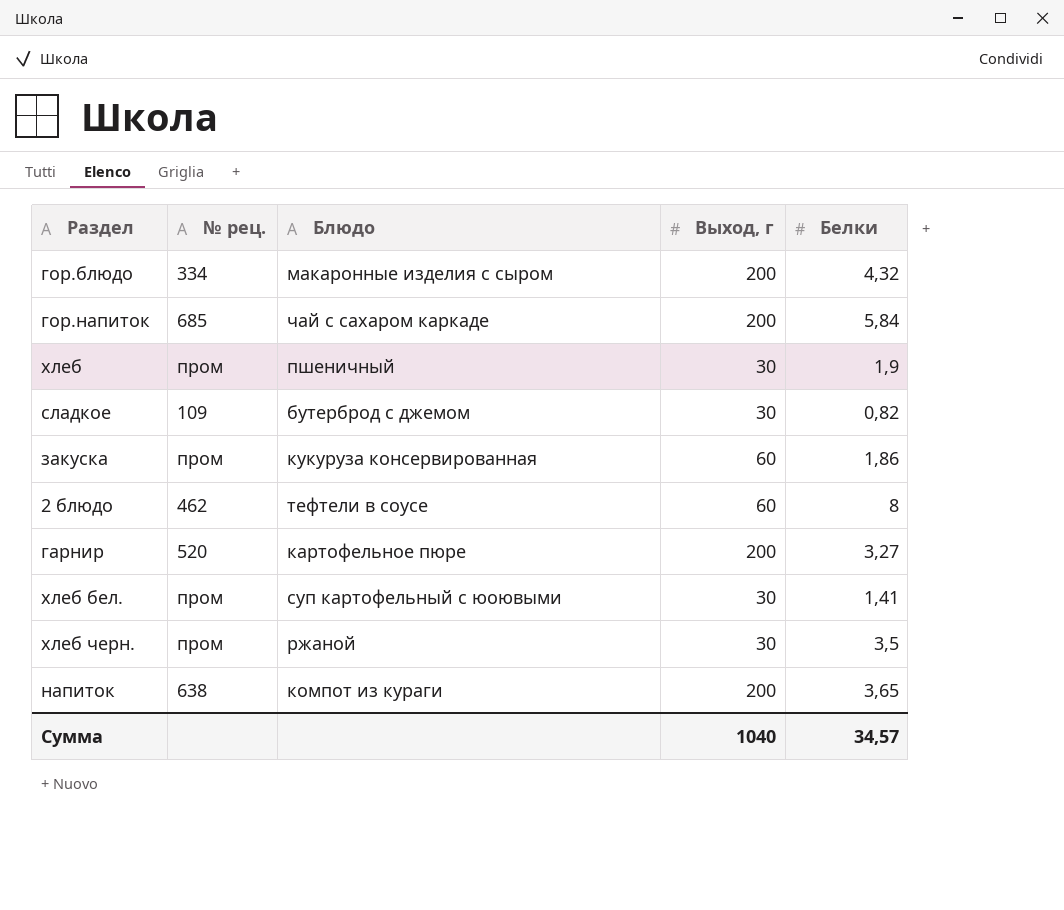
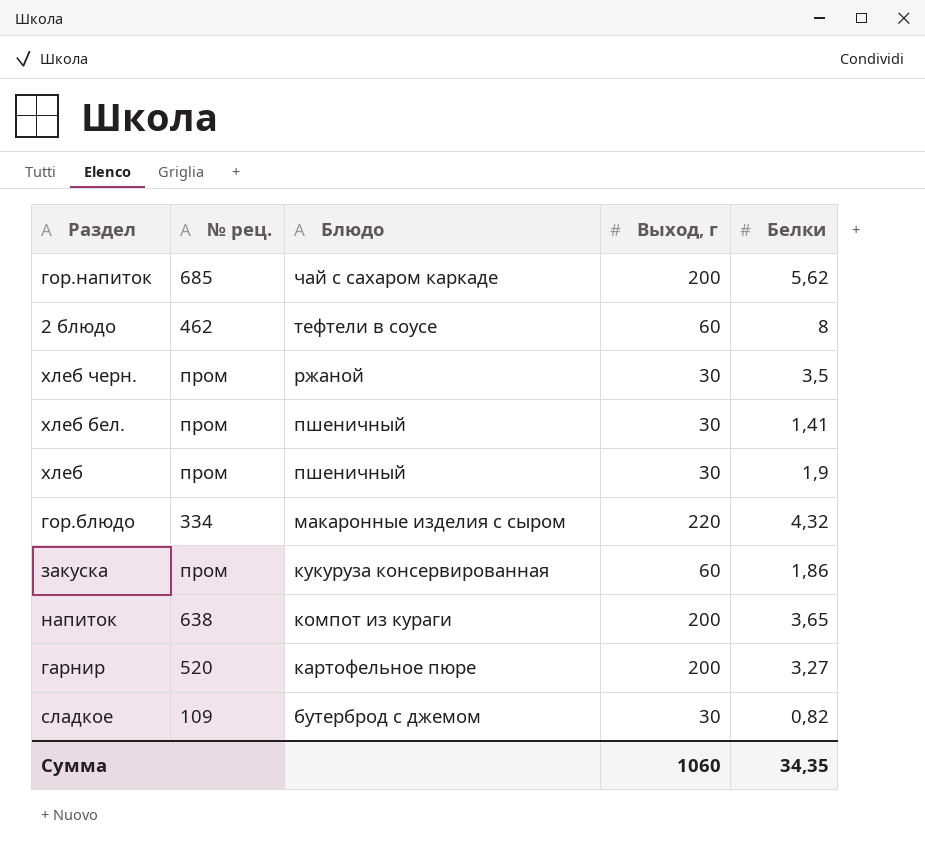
row order: none -> Блюдо descending
гор.напиток | Белки: 5,84 -> 5,62
хлеб бел. | Блюдо: суп картофельный с юоювыми -> пшеничный
гор.блюдо | Выход, г: 200 -> 220
Сумма | Выход, г: 1040 -> 1060
Сумма | Белки: 34,57 -> 34,35

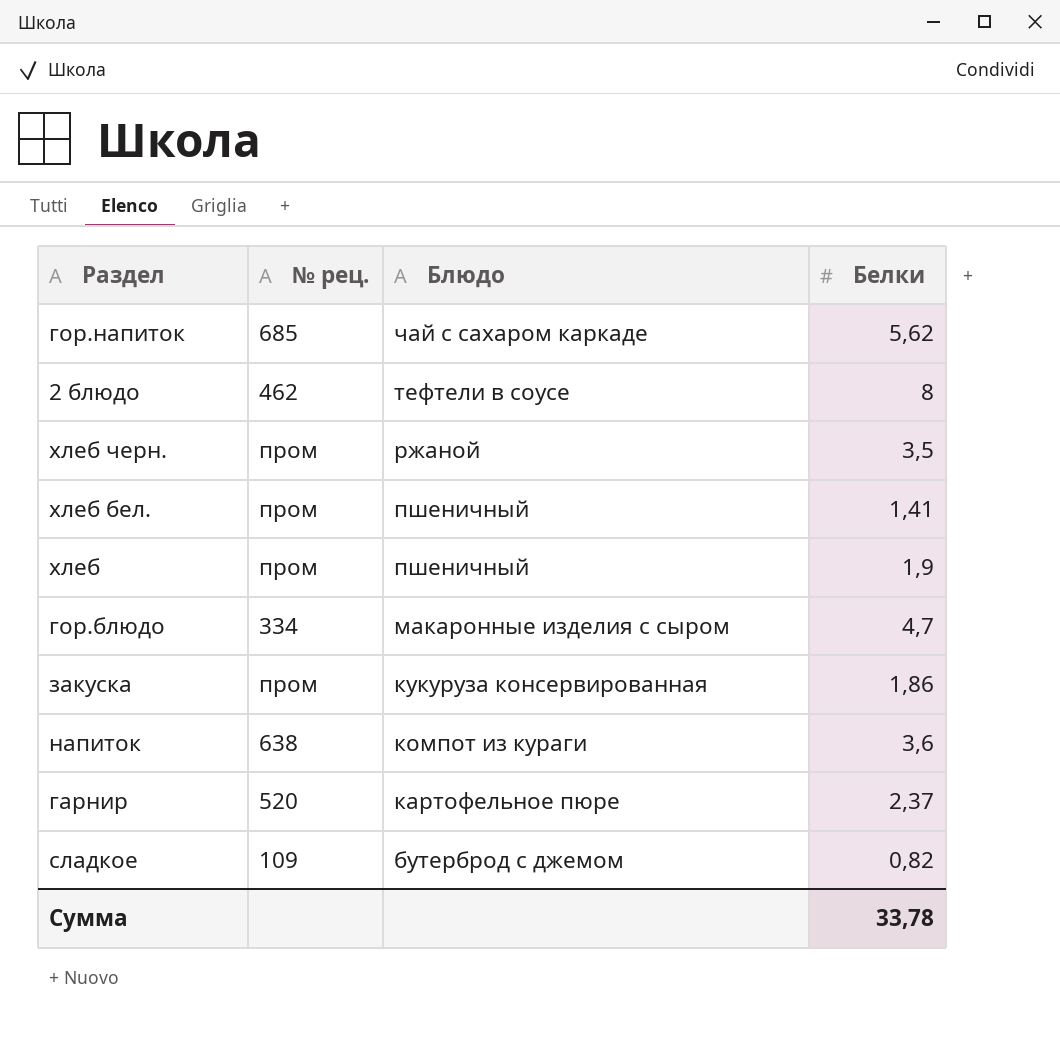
column Выход, г | position: 4 -> none
гор.блюдо | Белки: 4,32 -> 4,7
напиток | Белки: 3,65 -> 3,6
гарнир | Белки: 3,27 -> 2,37
Сумма | Белки: 34,35 -> 33,78

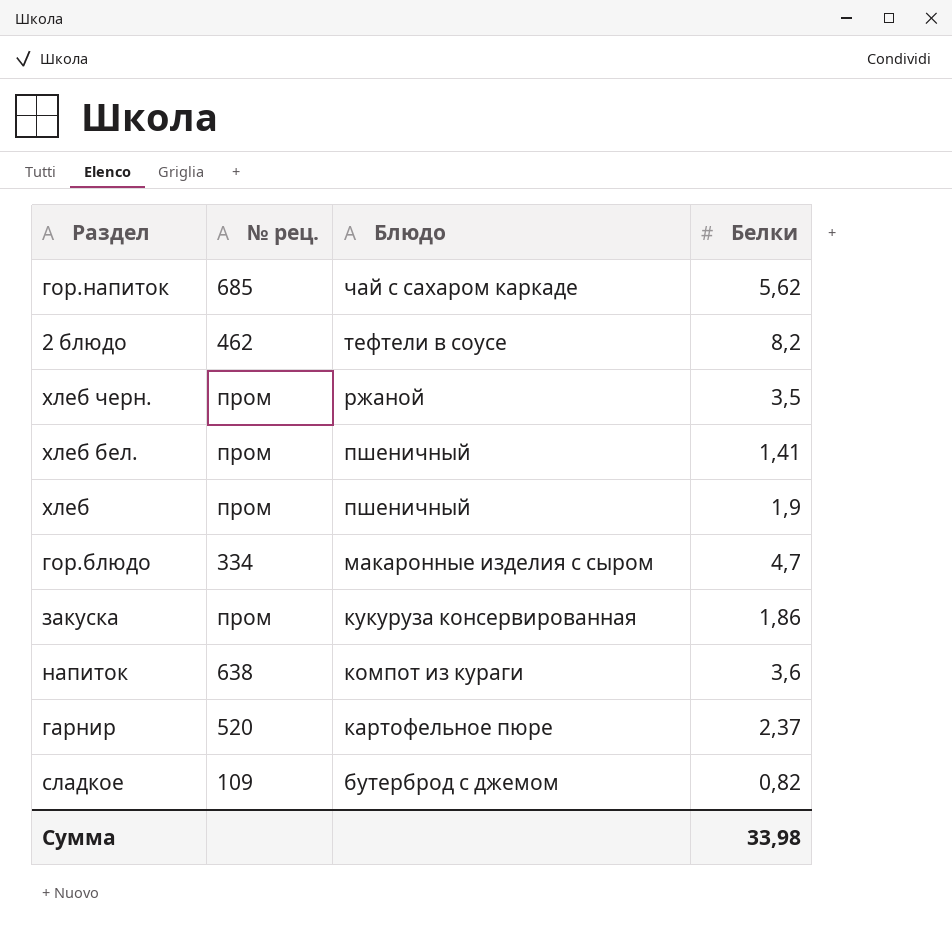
2 блюдо | Белки: 8 -> 8,2
Сумма | Белки: 33,78 -> 33,98

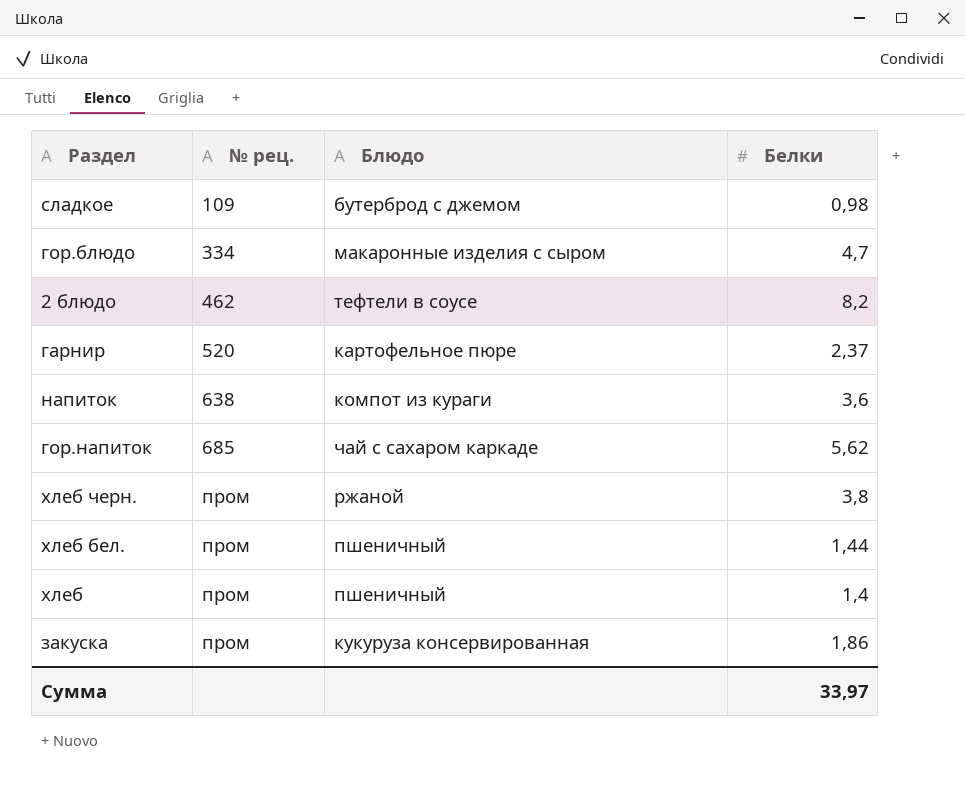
row order: Блюдо descending -> № рец. ascending
сладкое | Белки: 0,82 -> 0,98
хлеб черн. | Белки: 3,5 -> 3,8
хлеб бел. | Белки: 1,41 -> 1,44
хлеб | Белки: 1,9 -> 1,4
Сумма | Белки: 33,98 -> 33,97

